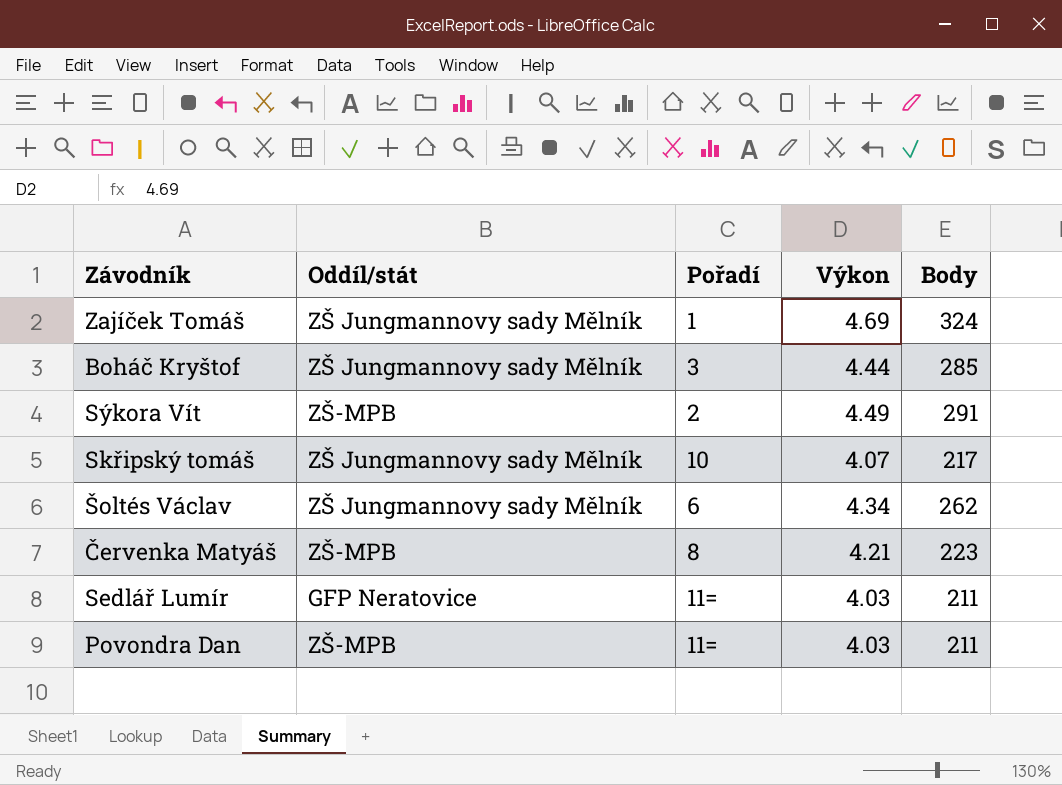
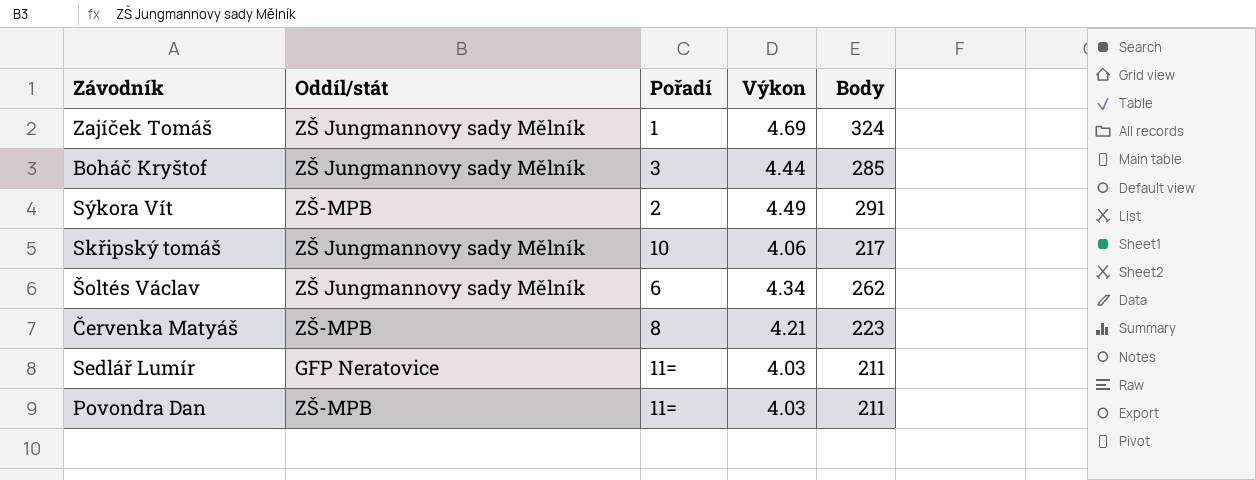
Skřipský tomáš | Výkon: 4.07 -> 4.06

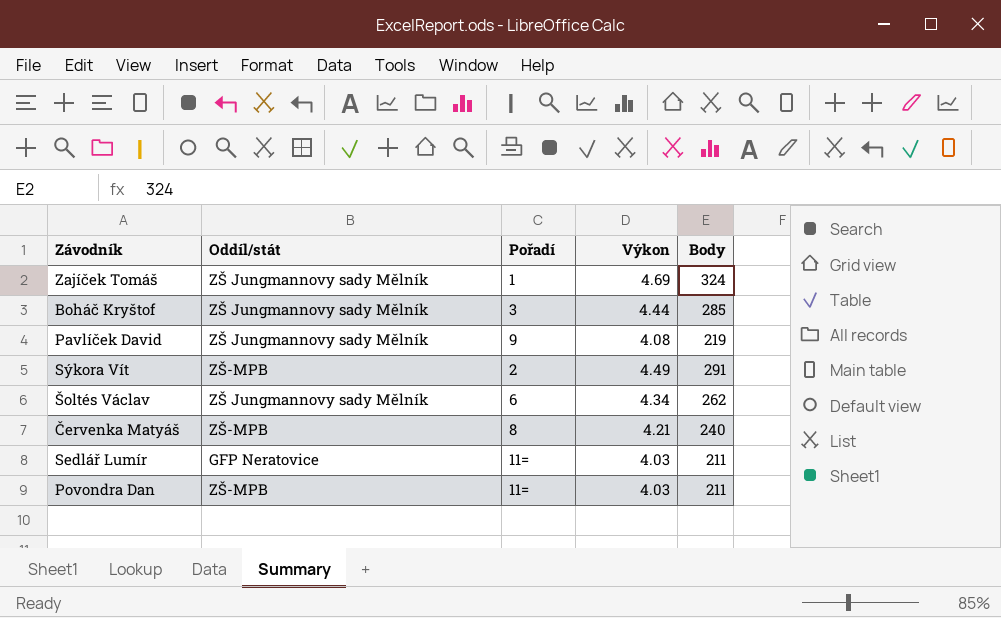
row Skřipský tomáš: ZŠ Jungmannovy sady Mělník | 10 | 4.06 | 217 -> none
row Pavlíček David: none -> ZŠ Jungmannovy sady Mělník | 9 | 4.08 | 219
Červenka Matyáš | Body: 223 -> 240

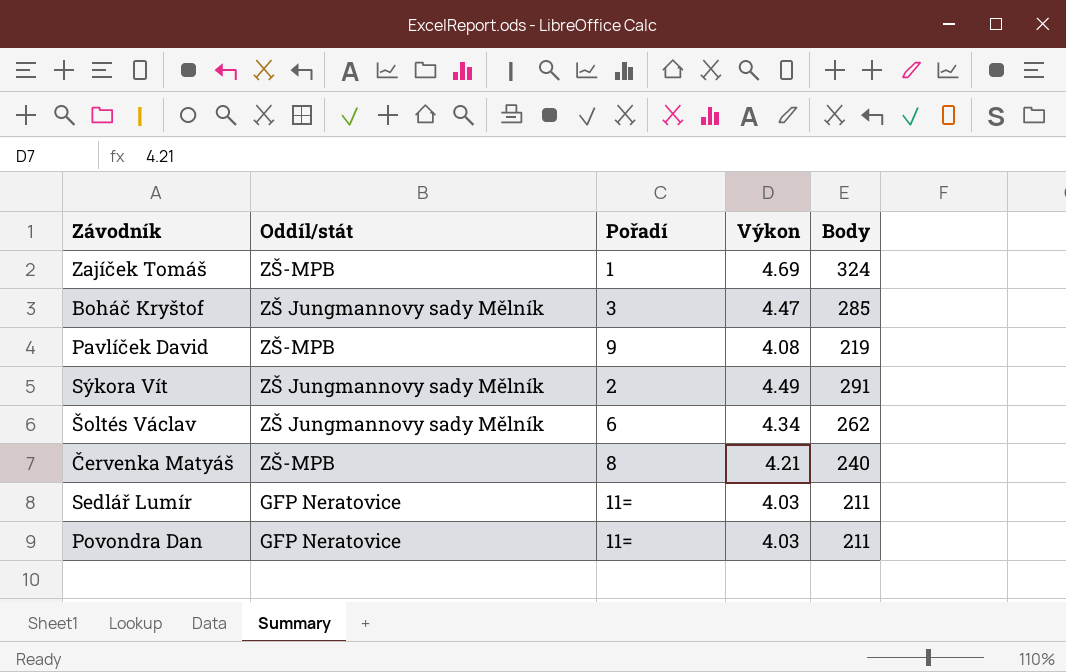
Zajíček Tomáš | Oddíl/stát: ZŠ Jungmannovy sady Mělník -> ZŠ-MPB
Boháč Kryštof | Výkon: 4.44 -> 4.47
Pavlíček David | Oddíl/stát: ZŠ Jungmannovy sady Mělník -> ZŠ-MPB
Sýkora Vít | Oddíl/stát: ZŠ-MPB -> ZŠ Jungmannovy sady Mělník
Povondra Dan | Oddíl/stát: ZŠ-MPB -> GFP Neratovice

